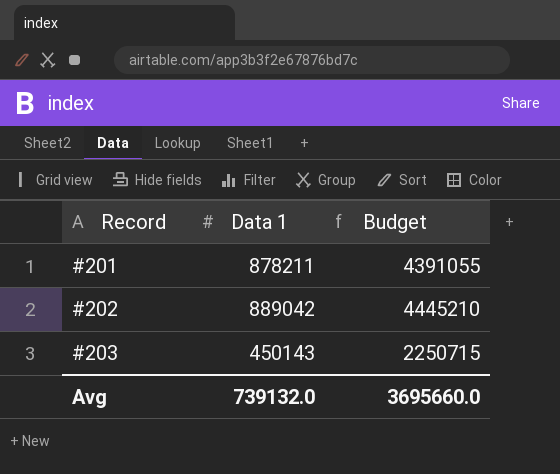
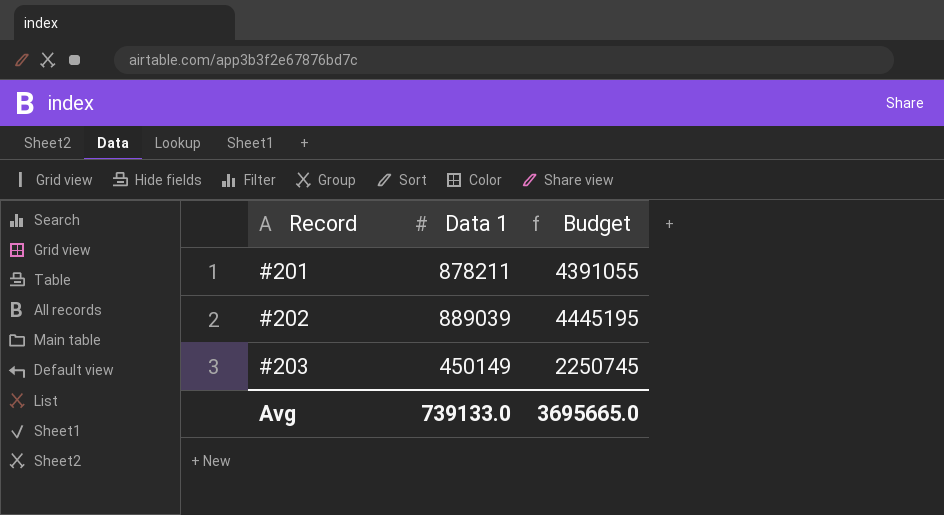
#202 | Data 1: 889042 -> 889039
#202 | Budget: 4445210 -> 4445195
#203 | Data 1: 450143 -> 450149
#203 | Budget: 2250715 -> 2250745
Avg | Data 1: 739132.0 -> 739133.0
Avg | Budget: 3695660.0 -> 3695665.0

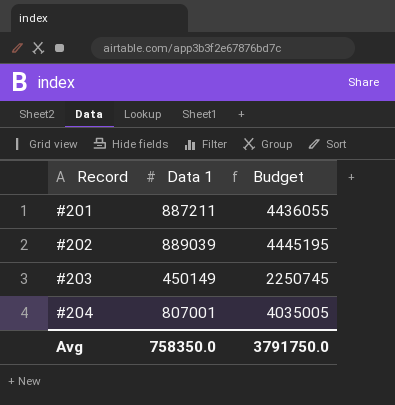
#201 | Data 1: 878211 -> 887211
#201 | Budget: 4391055 -> 4436055
row #204: none -> 807001 | 4035005
Avg | Data 1: 739133.0 -> 758350.0
Avg | Budget: 3695665.0 -> 3791750.0

